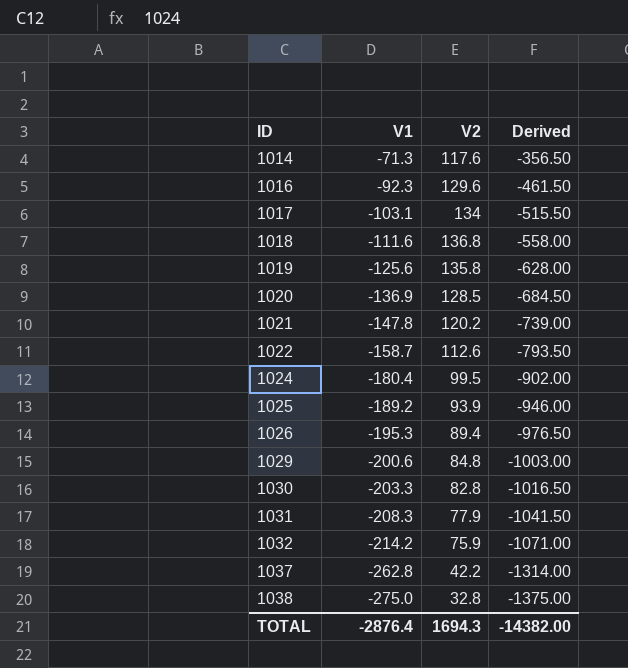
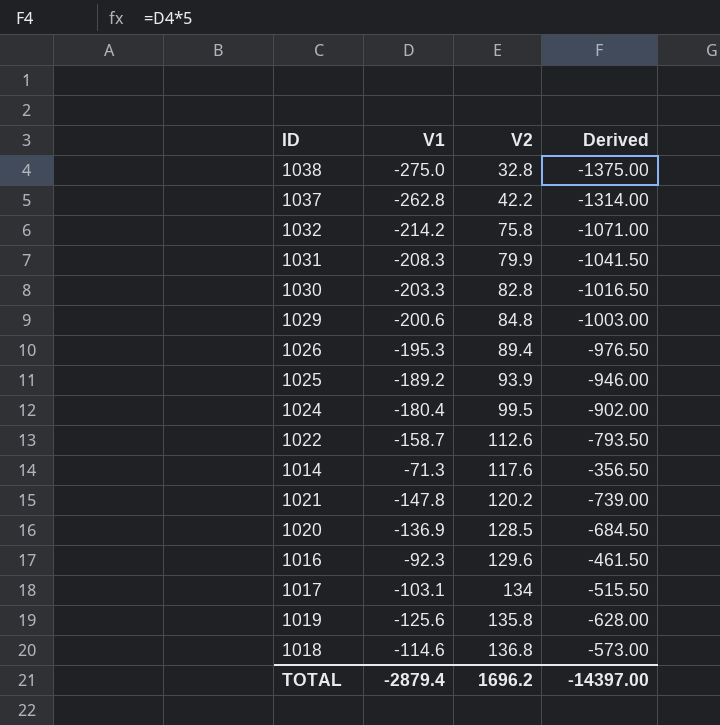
row order: ID ascending -> V2 ascending
1032 | V2: 75.9 -> 75.8
1031 | V2: 77.9 -> 79.9
1018 | V1: -111.6 -> -114.6
1018 | Derived: -558.00 -> -573.00
TOTAL | V1: -2876.4 -> -2879.4
TOTAL | V2: 1694.3 -> 1696.2
TOTAL | Derived: -14382.00 -> -14397.00

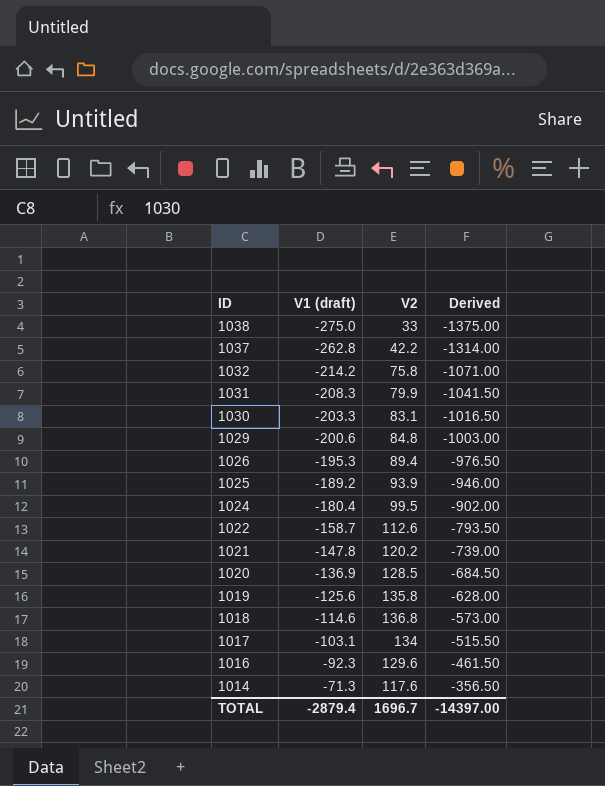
row order: V2 ascending -> ID descending
column name: V1 -> V1 (draft)
1038 | V2: 32.8 -> 33
1030 | V2: 82.8 -> 83.1
TOTAL | V2: 1696.2 -> 1696.7

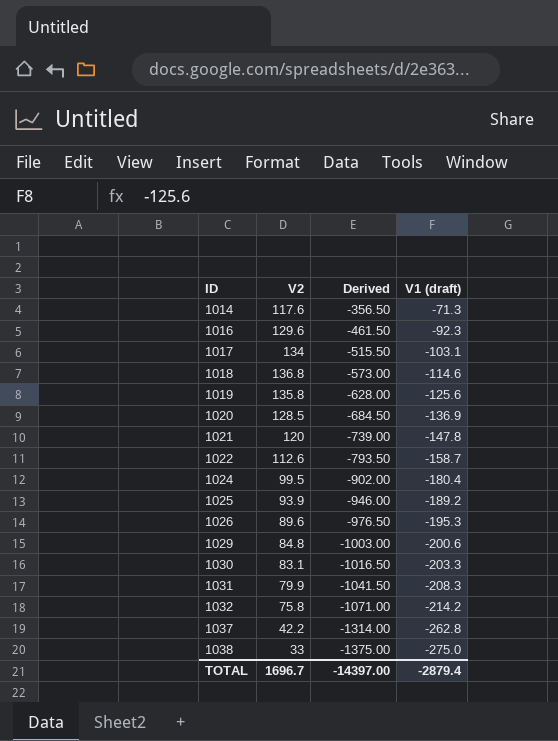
row order: ID descending -> ID ascending
column V1 (draft) | position: 2 -> 4
1021 | V2: 120.2 -> 120
1026 | V2: 89.4 -> 89.6

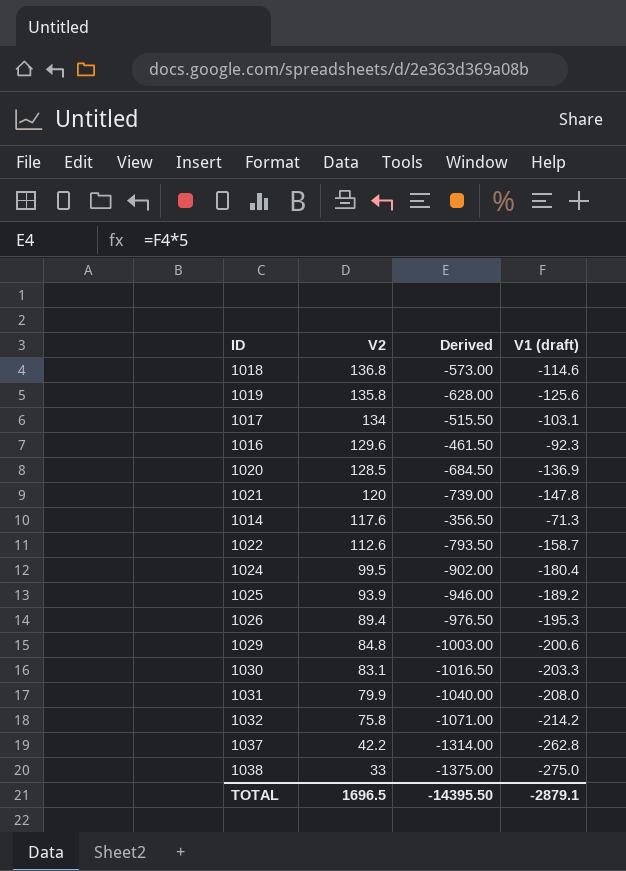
row order: ID ascending -> V2 descending
1026 | V2: 89.6 -> 89.4
1031 | Derived: -1041.50 -> -1040.00
1031 | V1 (draft): -208.3 -> -208.0
TOTAL | V2: 1696.7 -> 1696.5
TOTAL | Derived: -14397.00 -> -14395.50
TOTAL | V1 (draft): -2879.4 -> -2879.1

